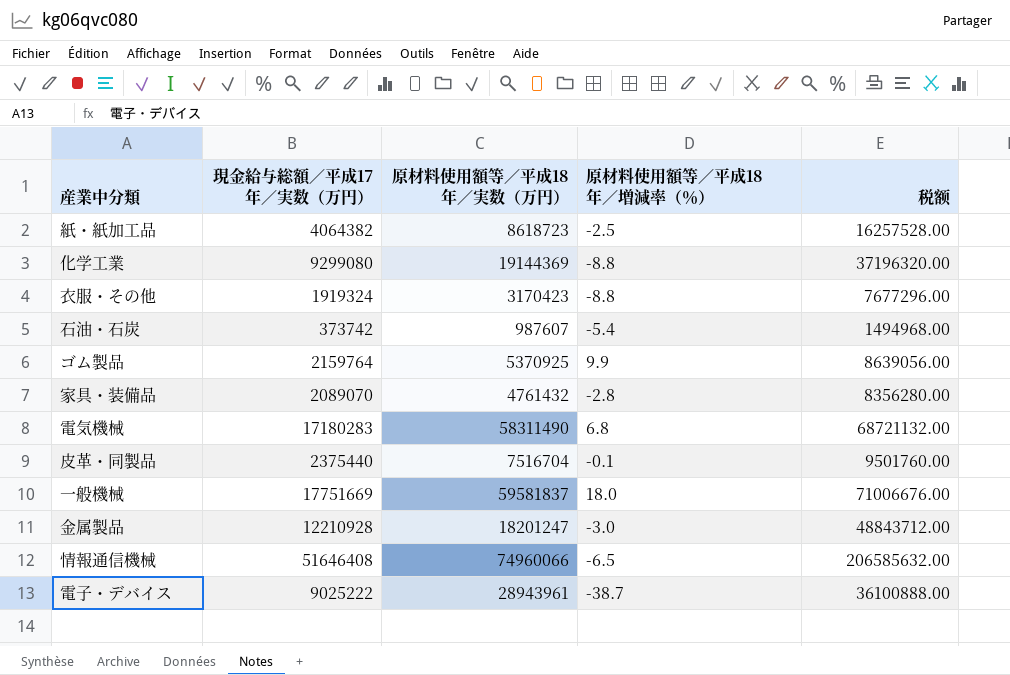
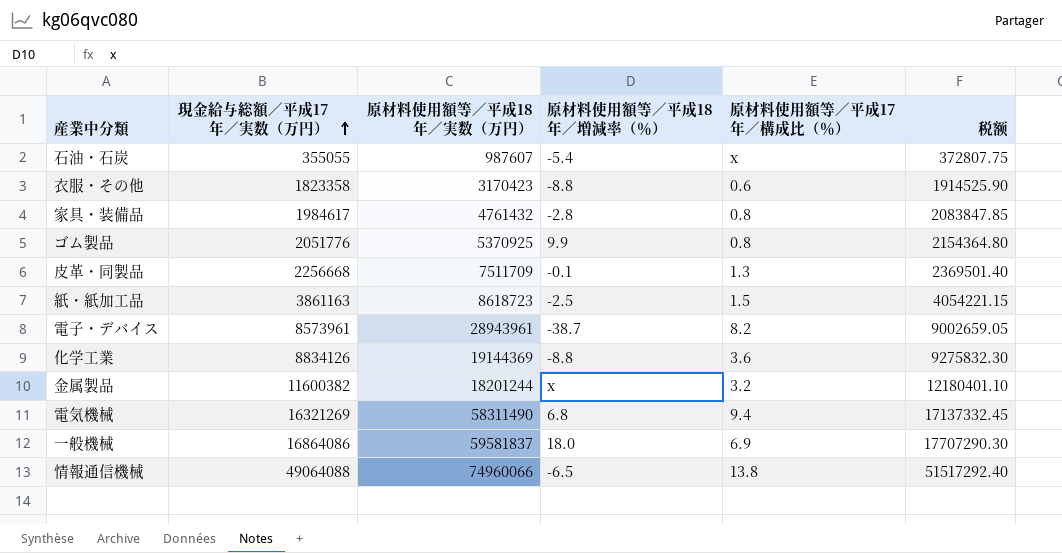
row order: none -> 現金給与総額／平成17年／実数（万円） ascending
column 原材料使用額等／平成17年／構成比（％） | position: none -> 5
column 税额 | formula: [現金給与総額／平成17年／実数（万円）] * 4 -> [現金給与総額／平成17年／実数（万円）] * 1.05
石油・石炭 | 現金給与総額／平成17年／実数（万円）: 373742 -> 355055
衣服・その他 | 現金給与総額／平成17年／実数（万円）: 1919324 -> 1823358
家具・装備品 | 現金給与総額／平成17年／実数（万円）: 2089070 -> 1984617
ゴム製品 | 現金給与総額／平成17年／実数（万円）: 2159764 -> 2051776
皮革・同製品 | 現金給与総額／平成17年／実数（万円）: 2375440 -> 2256668
皮革・同製品 | 原材料使用額等／平成18年／実数（万円）: 7516704 -> 7511709
紙・紙加工品 | 現金給与総額／平成17年／実数（万円）: 4064382 -> 3861163
電子・デバイス | 現金給与総額／平成17年／実数（万円）: 9025222 -> 8573961
化学工業 | 現金給与総額／平成17年／実数（万円）: 9299080 -> 8834126
金属製品 | 現金給与総額／平成17年／実数（万円）: 12210928 -> 11600382
金属製品 | 原材料使用額等／平成18年／実数（万円）: 18201247 -> 18201244
金属製品 | 原材料使用額等／平成18年／増減率（％）: -3.0 -> x
電気機械 | 現金給与総額／平成17年／実数（万円）: 17180283 -> 16321269
一般機械 | 現金給与総額／平成17年／実数（万円）: 17751669 -> 16864086
情報通信機械 | 現金給与総額／平成17年／実数（万円）: 51646408 -> 49064088

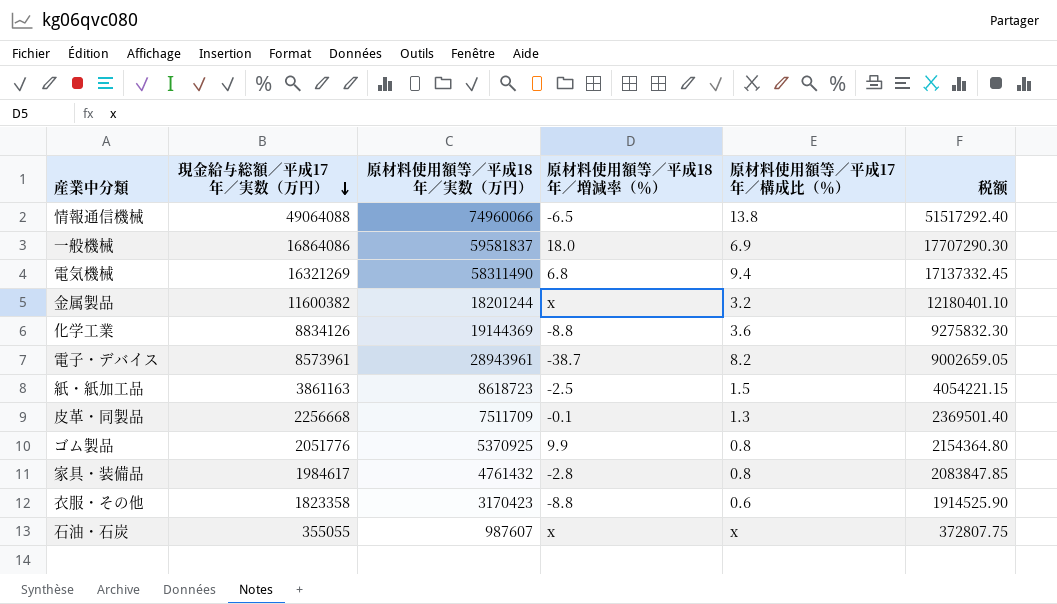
row order: 現金給与総額／平成17年／実数（万円） ascending -> 現金給与総額／平成17年／実数（万円） descending
石油・石炭 | 原材料使用額等／平成18年／増減率（％）: -5.4 -> x

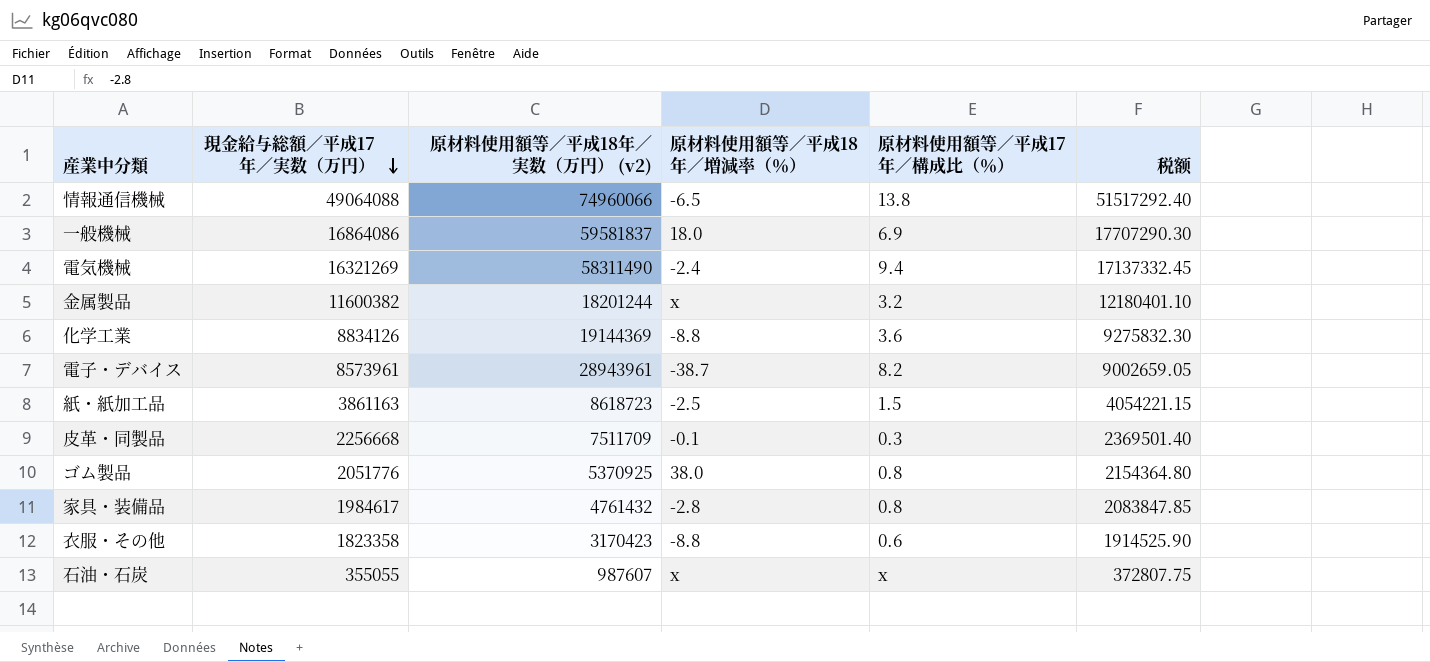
column name: 原材料使用額等／平成18年／実数（万円） -> 原材料使用額等／平成18年／実数（万円） (v2)
電気機械 | 原材料使用額等／平成18年／増減率（％）: 6.8 -> -2.4
皮革・同製品 | 原材料使用額等／平成17年／構成比（％）: 1.3 -> 0.3
ゴム製品 | 原材料使用額等／平成18年／増減率（％）: 9.9 -> 38.0

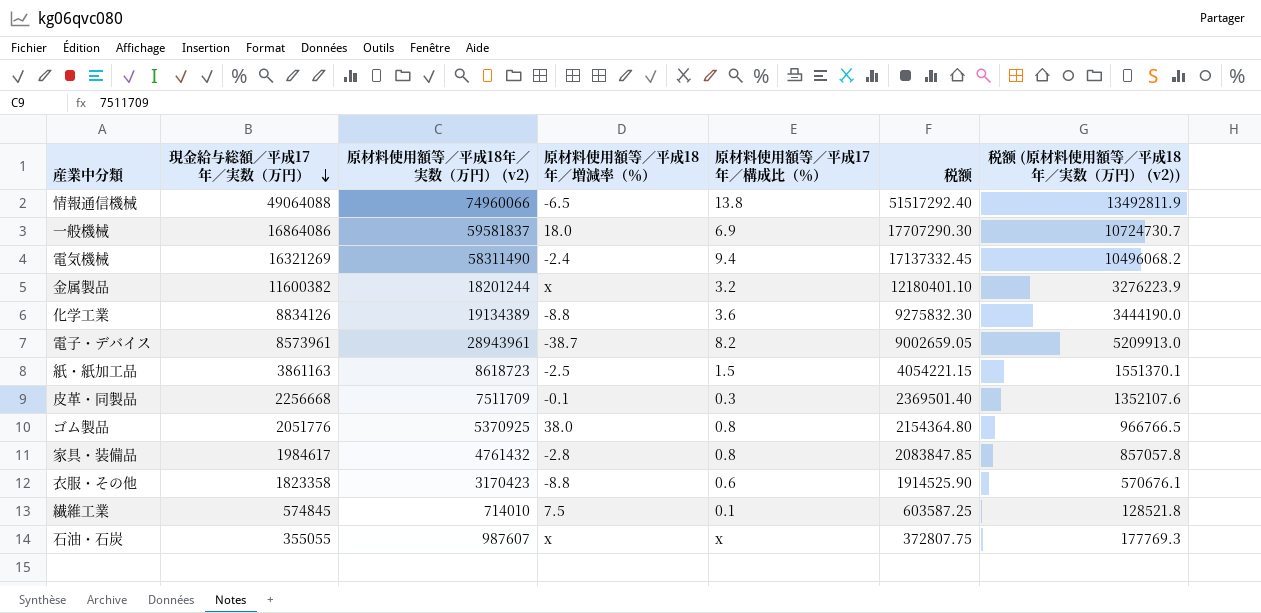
column 税额 (原材料使用額等／平成18年／実数（万円） (v2)) | formula: none -> [原材料使用額等／平成18年／実数（万円） (v2)] * 0.18
化学工業 | 原材料使用額等／平成18年／実数（万円） (v2): 19144369 -> 19134389
row 繊維工業: none -> 574845 | 714010 | 7.5 | 0.1 | 603587.25 | 128521.8

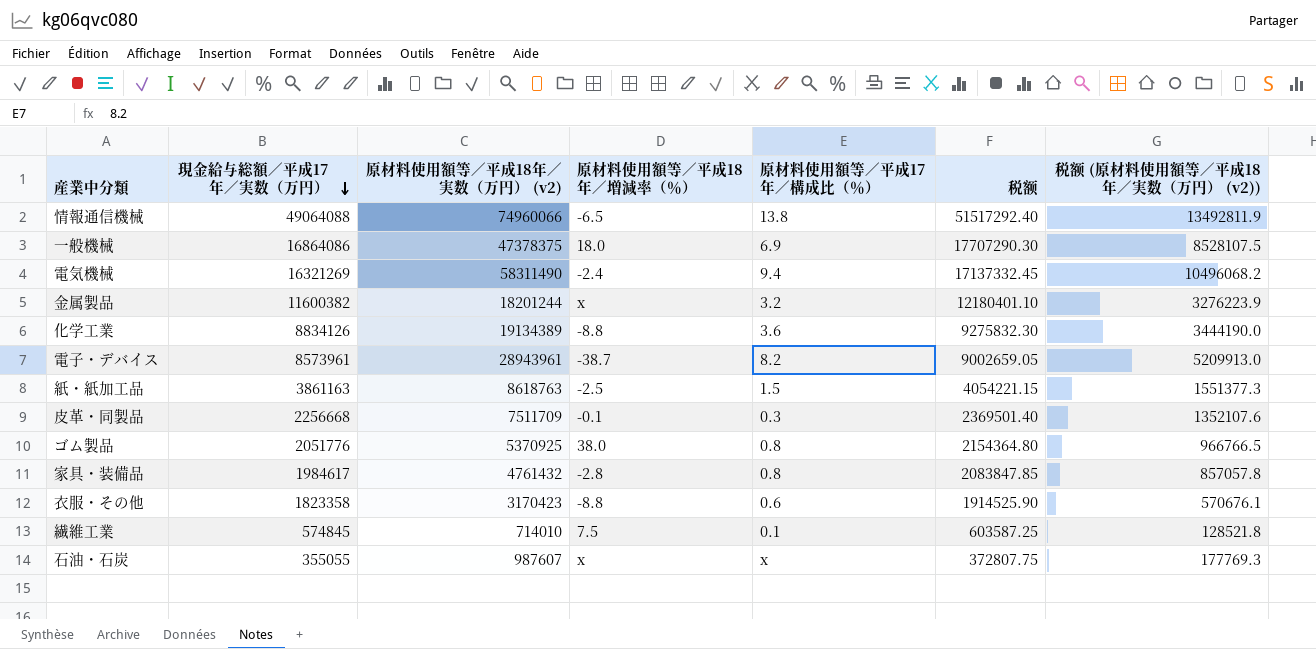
一般機械 | 原材料使用額等／平成18年／実数（万円） (v2): 59581837 -> 47378375
一般機械 | 税额 (原材料使用額等／平成18年／実数（万円） (v2)): 10724730.7 -> 8528107.5
紙・紙加工品 | 原材料使用額等／平成18年／実数（万円） (v2): 8618723 -> 8618763
紙・紙加工品 | 税额 (原材料使用額等／平成18年／実数（万円） (v2)): 1551370.1 -> 1551377.3

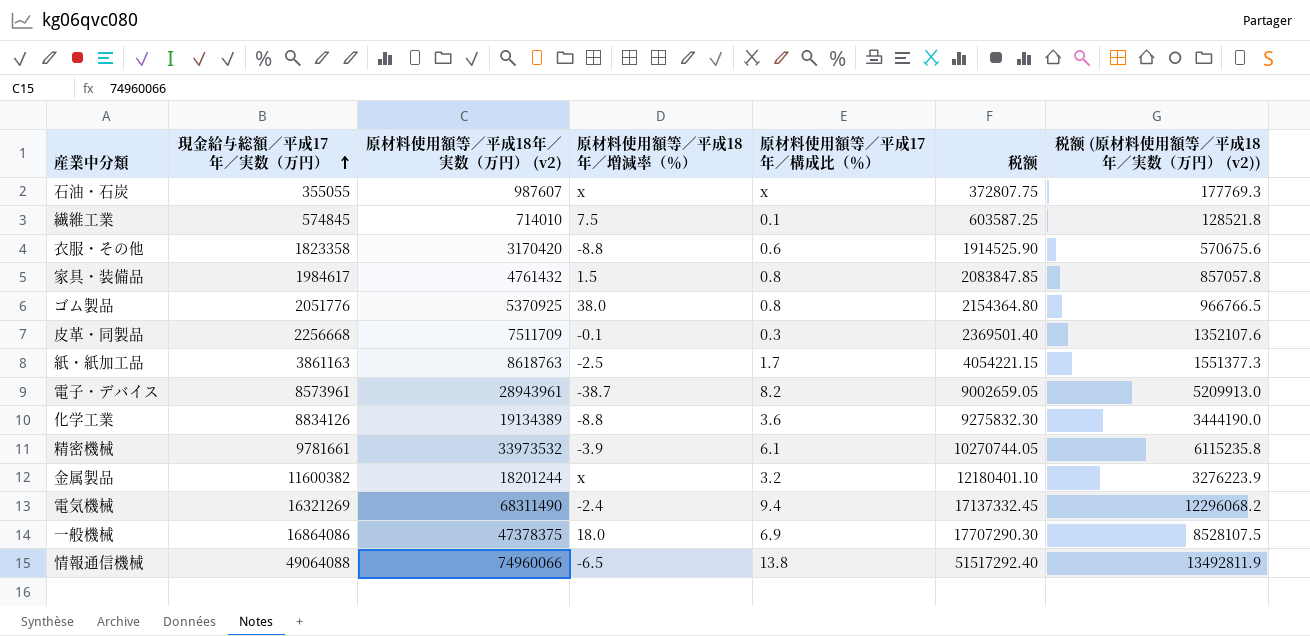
row order: 現金給与総額／平成17年／実数（万円） descending -> 現金給与総額／平成17年／実数（万円） ascending
衣服・その他 | 原材料使用額等／平成18年／実数（万円） (v2): 3170423 -> 3170420
衣服・その他 | 税额 (原材料使用額等／平成18年／実数（万円） (v2)): 570676.1 -> 570675.6
家具・装備品 | 原材料使用額等／平成18年／増減率（％）: -2.8 -> 1.5
紙・紙加工品 | 原材料使用額等／平成17年／構成比（％）: 1.5 -> 1.7
row 精密機械: none -> 9781661 | 33973532 | -3.9 | 6.1 | 10270744.05 | 6115235.8
電気機械 | 原材料使用額等／平成18年／実数（万円） (v2): 58311490 -> 68311490
電気機械 | 税额 (原材料使用額等／平成18年／実数（万円） (v2)): 10496068.2 -> 12296068.2

